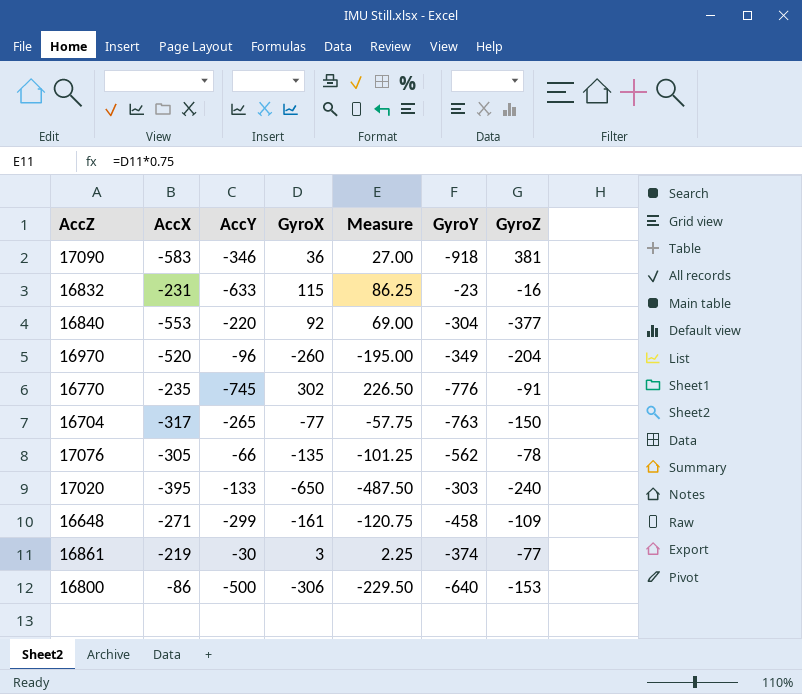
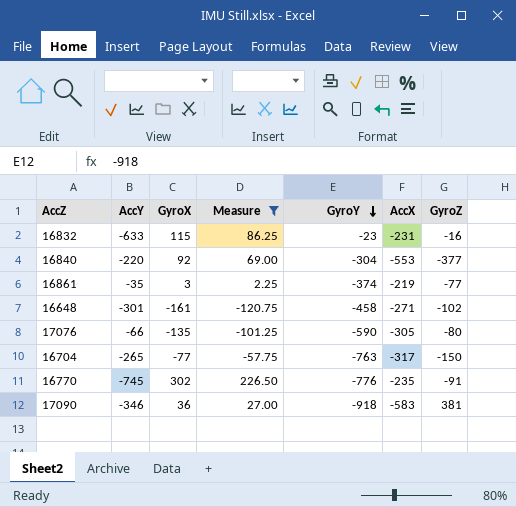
filter: none -> Measure >= -120.75
row order: none -> GyroY descending
column AccX | position: 2 -> 6
16861 | AccY: -30 -> -35
16648 | AccY: -299 -> -301
16648 | GyroZ: -109 -> -102
17076 | GyroY: -562 -> -590
17076 | GyroZ: -78 -> -80

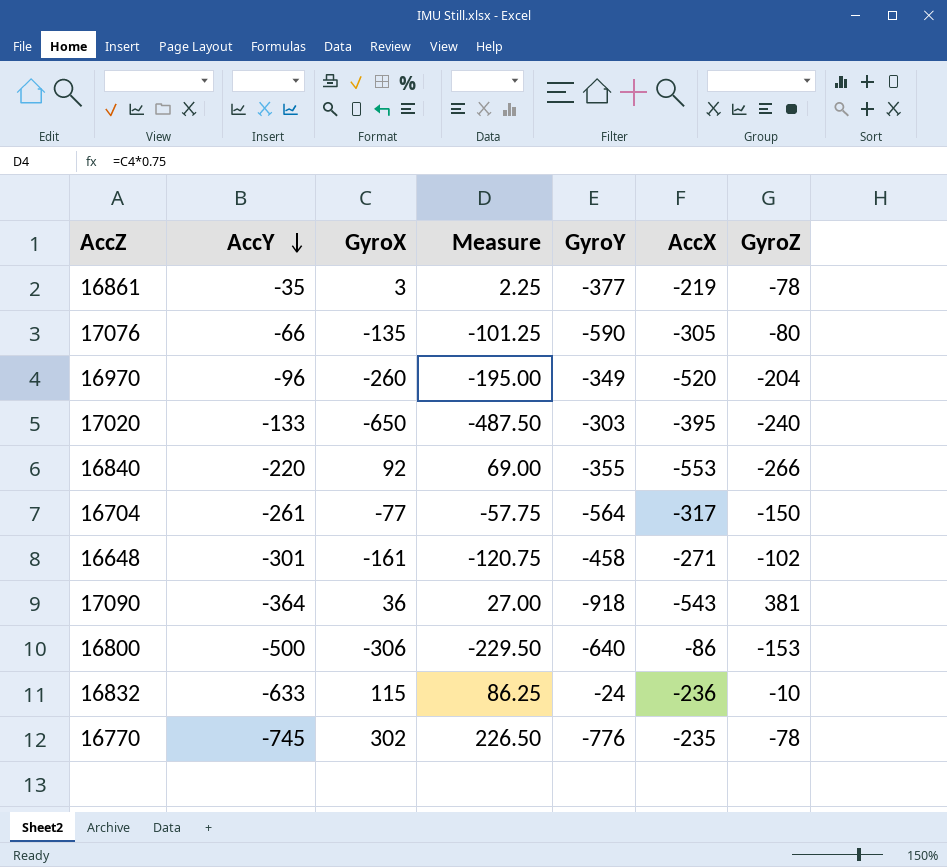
filter: Measure >= -120.75 -> none
row order: GyroY descending -> AccY descending
16861 | GyroY: -374 -> -377
16861 | GyroZ: -77 -> -78
16840 | GyroY: -304 -> -355
16840 | GyroZ: -377 -> -266
16704 | AccY: -265 -> -261
16704 | GyroY: -763 -> -564
17090 | AccY: -346 -> -364
17090 | AccX: -583 -> -543
16832 | GyroY: -23 -> -24
16832 | AccX: -231 -> -236
16832 | GyroZ: -16 -> -10
16770 | GyroZ: -91 -> -78

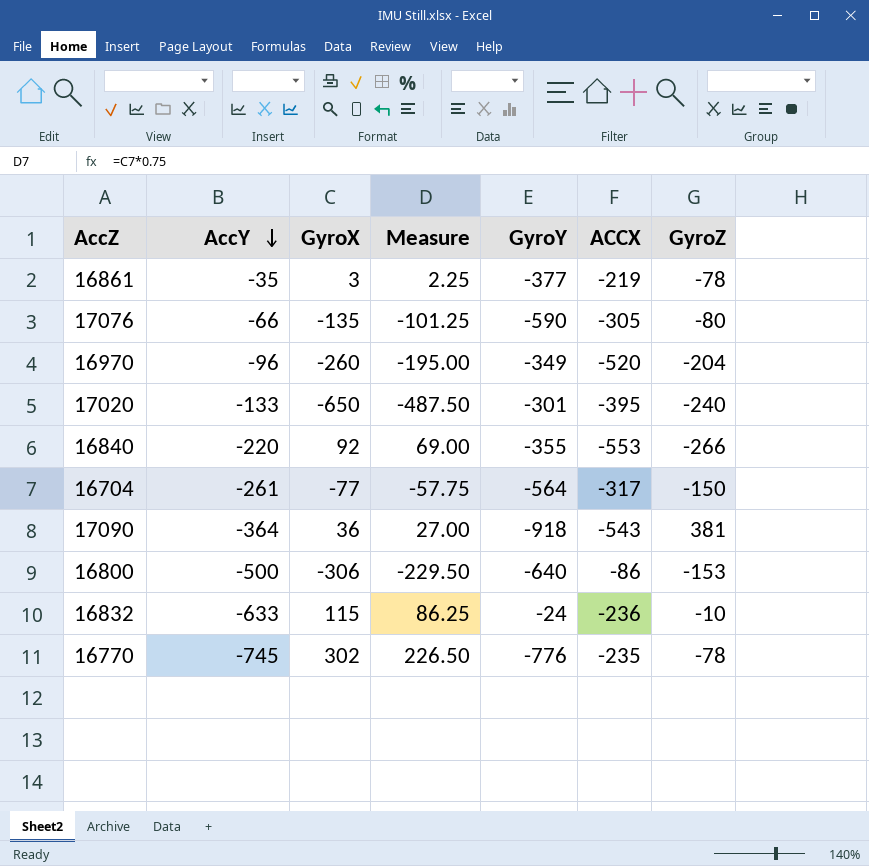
column name: AccX -> ACCX
row 16648: -301 | -161 | -120.75 | -458 | -271 | -102 -> none
17020 | GyroY: -303 -> -301

